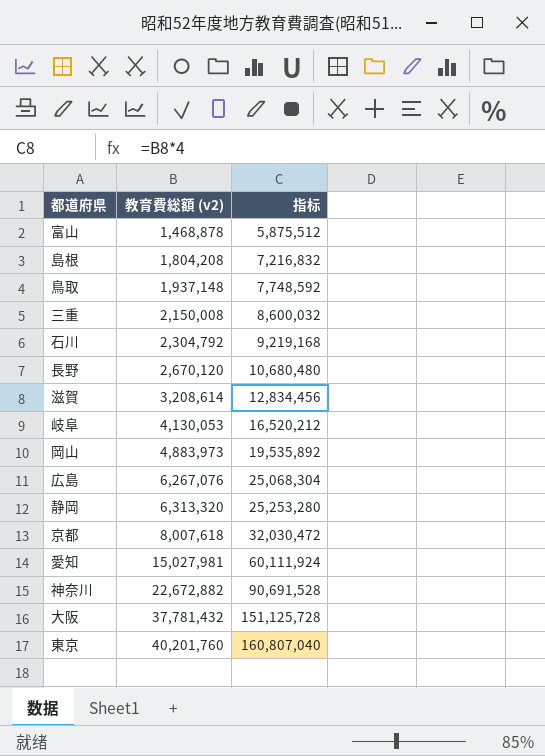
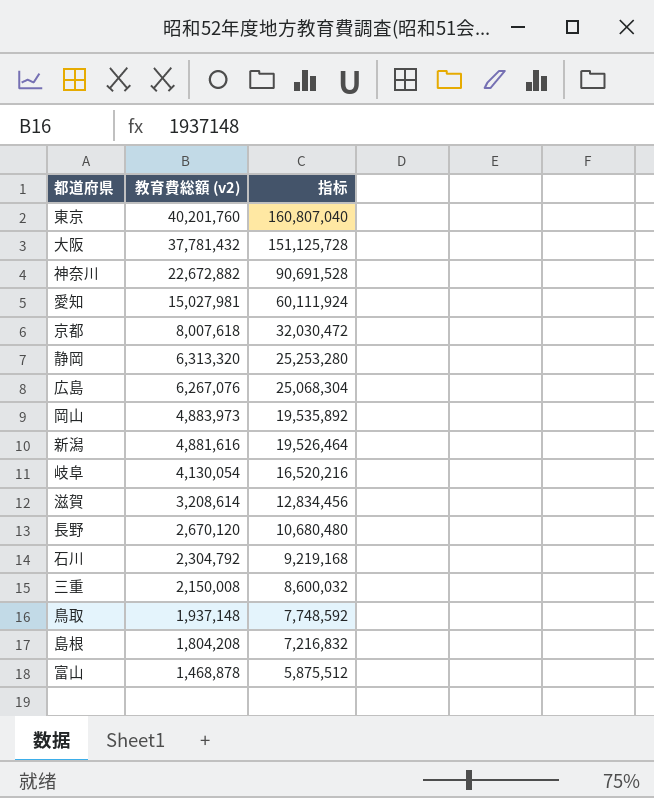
row order: 教育費総額 (v2) ascending -> 教育費総額 (v2) descending
row 新潟: none -> 4,881,616 | 19,526,464
岐阜 | 教育費総額 (v2): 4,130,053 -> 4,130,054
岐阜 | 指标: 16,520,212 -> 16,520,216

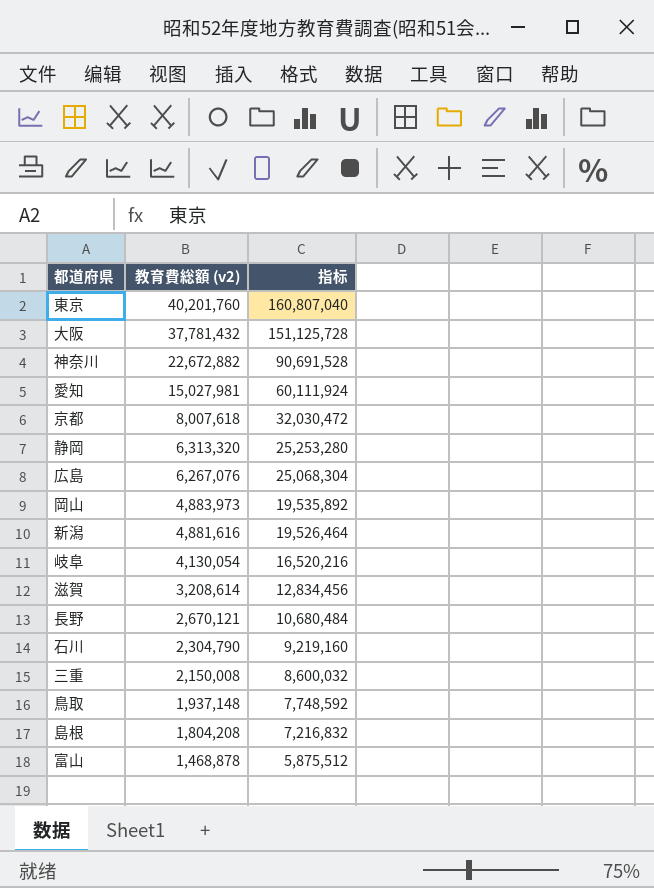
長野 | 教育費総額 (v2): 2,670,120 -> 2,670,121
長野 | 指标: 10,680,480 -> 10,680,484
石川 | 教育費総額 (v2): 2,304,792 -> 2,304,790
石川 | 指标: 9,219,168 -> 9,219,160

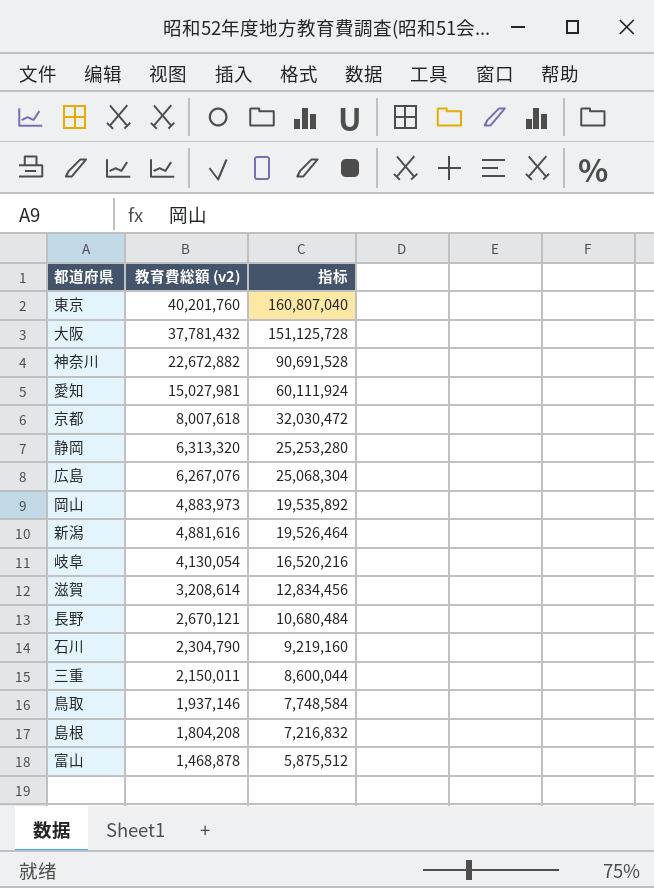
三重 | 教育費総額 (v2): 2,150,008 -> 2,150,011
三重 | 指标: 8,600,032 -> 8,600,044
鳥取 | 教育費総額 (v2): 1,937,148 -> 1,937,146
鳥取 | 指标: 7,748,592 -> 7,748,584

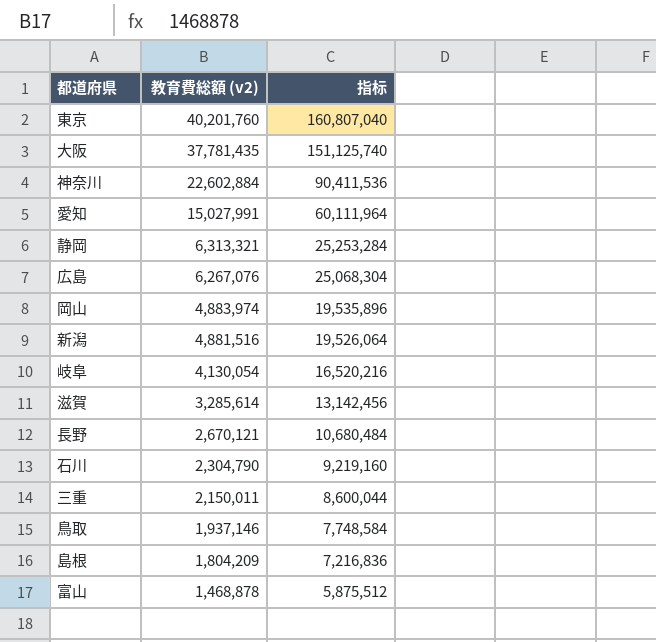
row 京都: 8,007,618 | 32,030,472 -> none
大阪 | 教育費総額 (v2): 37,781,432 -> 37,781,435
大阪 | 指标: 151,125,728 -> 151,125,740
神奈川 | 教育費総額 (v2): 22,672,882 -> 22,602,884
神奈川 | 指标: 90,691,528 -> 90,411,536
愛知 | 教育費総額 (v2): 15,027,981 -> 15,027,991
愛知 | 指标: 60,111,924 -> 60,111,964
静岡 | 教育費総額 (v2): 6,313,320 -> 6,313,321
静岡 | 指标: 25,253,280 -> 25,253,284
岡山 | 教育費総額 (v2): 4,883,973 -> 4,883,974
岡山 | 指标: 19,535,892 -> 19,535,896
新潟 | 教育費総額 (v2): 4,881,616 -> 4,881,516
新潟 | 指标: 19,526,464 -> 19,526,064
滋賀 | 教育費総額 (v2): 3,208,614 -> 3,285,614
滋賀 | 指标: 12,834,456 -> 13,142,456
島根 | 教育費総額 (v2): 1,804,208 -> 1,804,209
島根 | 指标: 7,216,832 -> 7,216,836

